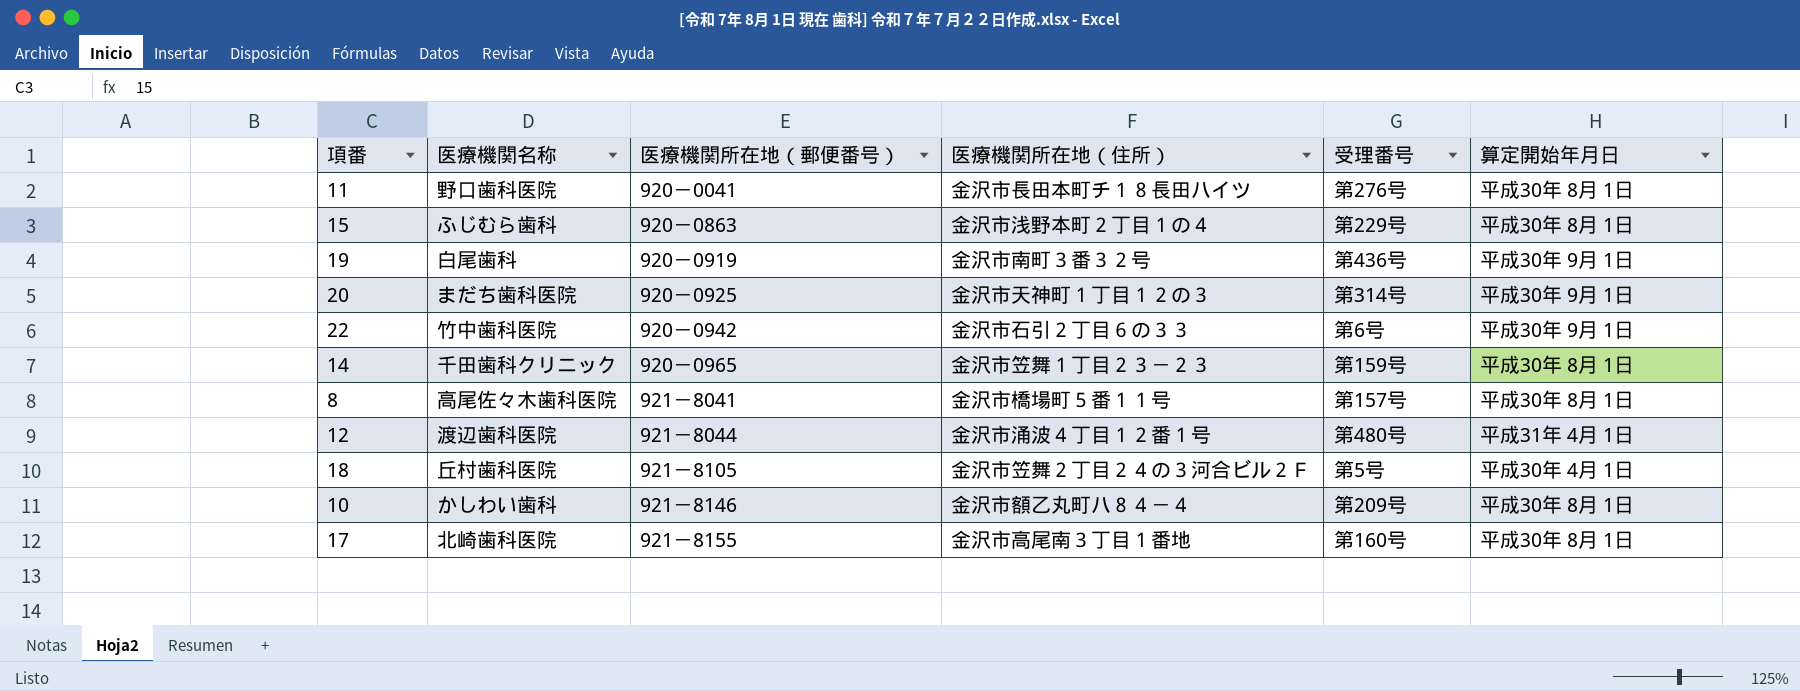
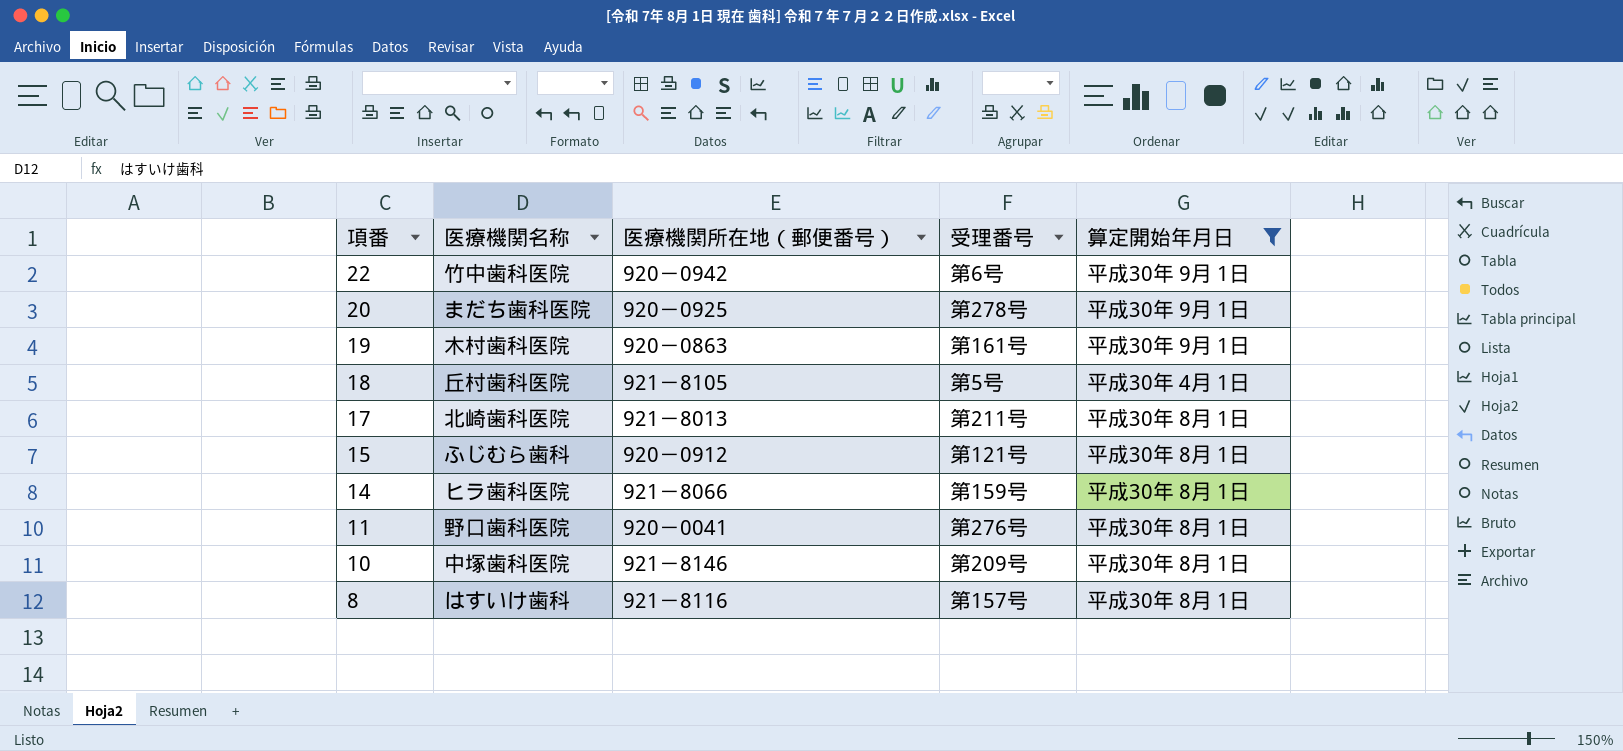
filter: none -> 算定開始年月日 != 平成31年 4月 1日
row order: 医療機関所在地（郵便番号） ascending -> 項番 descending
column 医療機関所在地（住所） | position: 4 -> none
20 | 受理番号: 第314号 -> 第278号
19 | 医療機関名称: 白尾歯科 -> 木村歯科医院
19 | 医療機関所在地（郵便番号）: 920－0919 -> 920－0863
19 | 受理番号: 第436号 -> 第161号
17 | 医療機関所在地（郵便番号）: 921－8155 -> 921－8013
17 | 受理番号: 第160号 -> 第211号
15 | 医療機関所在地（郵便番号）: 920－0863 -> 920－0912
15 | 受理番号: 第229号 -> 第121号
14 | 医療機関名称: 千田歯科クリニック -> ヒラ歯科医院
14 | 医療機関所在地（郵便番号）: 920－0965 -> 921－8066
10 | 医療機関名称: かしわい歯科 -> 中塚歯科医院
8 | 医療機関名称: 高尾佐々木歯科医院 -> はすいけ歯科
8 | 医療機関所在地（郵便番号）: 921－8041 -> 921－8116

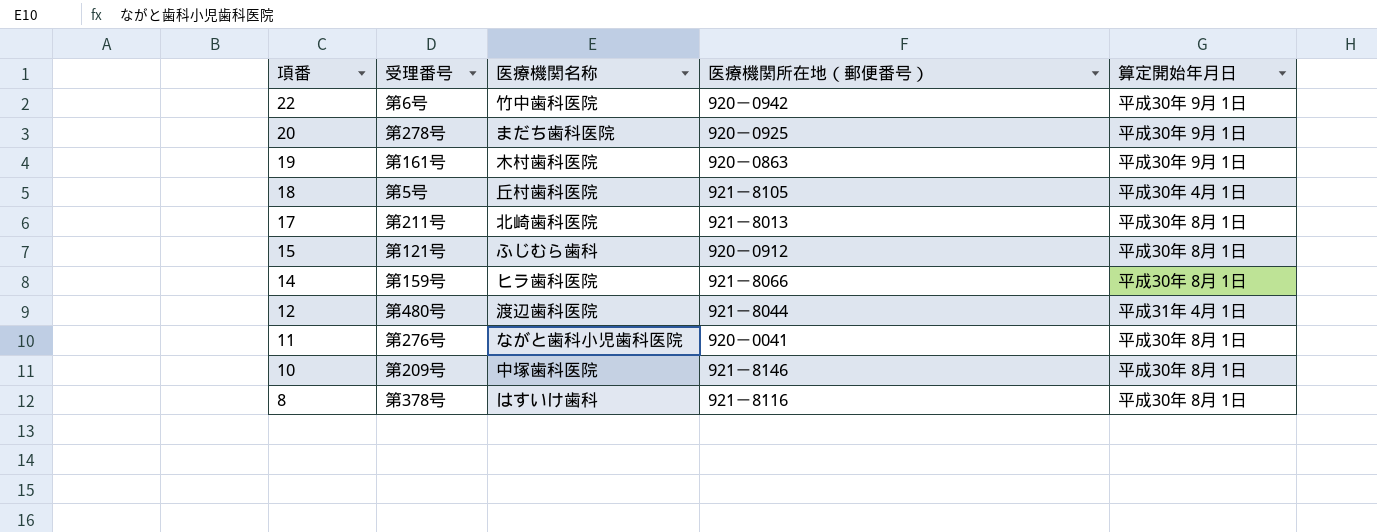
filter: 算定開始年月日 != 平成31年 4月 1日 -> none
column 受理番号 | position: 4 -> 2
11 | 医療機関名称: 野口歯科医院 -> ながと歯科小児歯科医院
8 | 受理番号: 第157号 -> 第378号

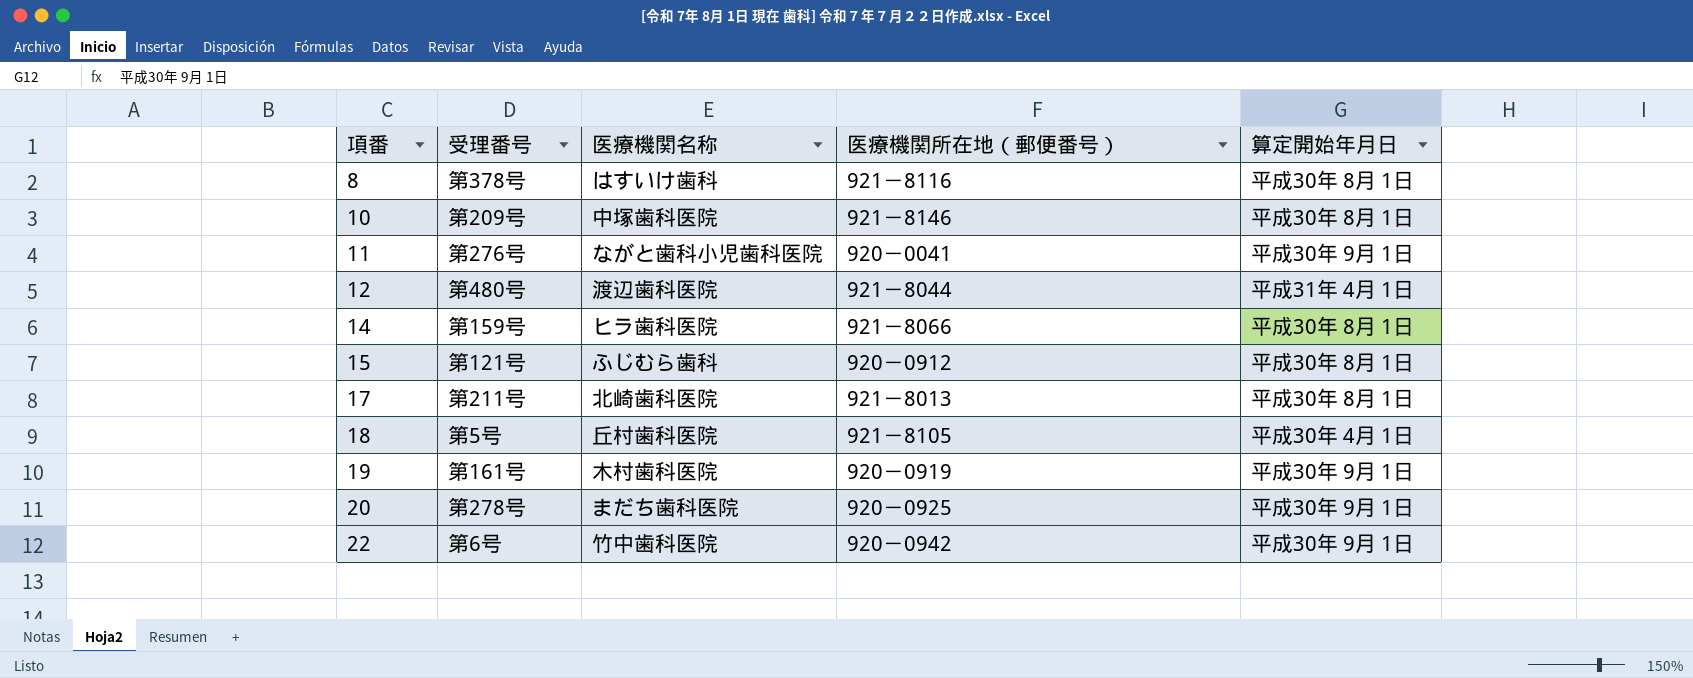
row order: 項番 descending -> 項番 ascending
11 | 算定開始年月日: 平成30年 8月 1日 -> 平成30年 9月 1日
19 | 医療機関所在地（郵便番号）: 920－0863 -> 920－0919

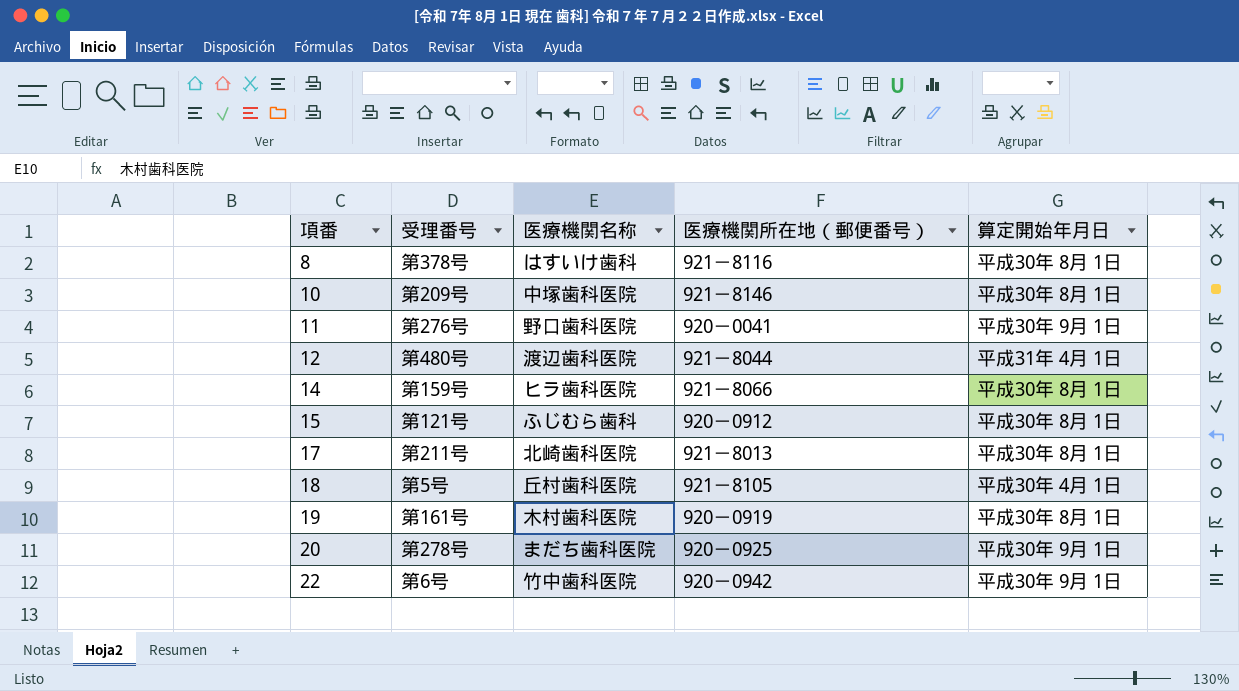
11 | 医療機関名称: ながと歯科小児歯科医院 -> 野口歯科医院
19 | 算定開始年月日: 平成30年 9月 1日 -> 平成30年 8月 1日

